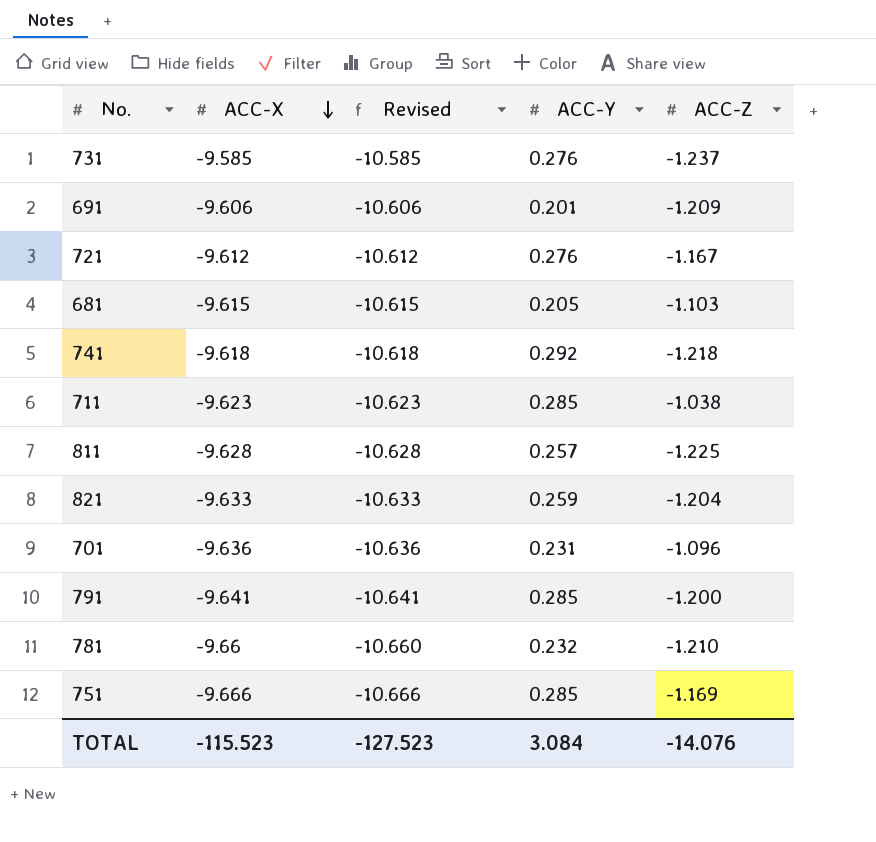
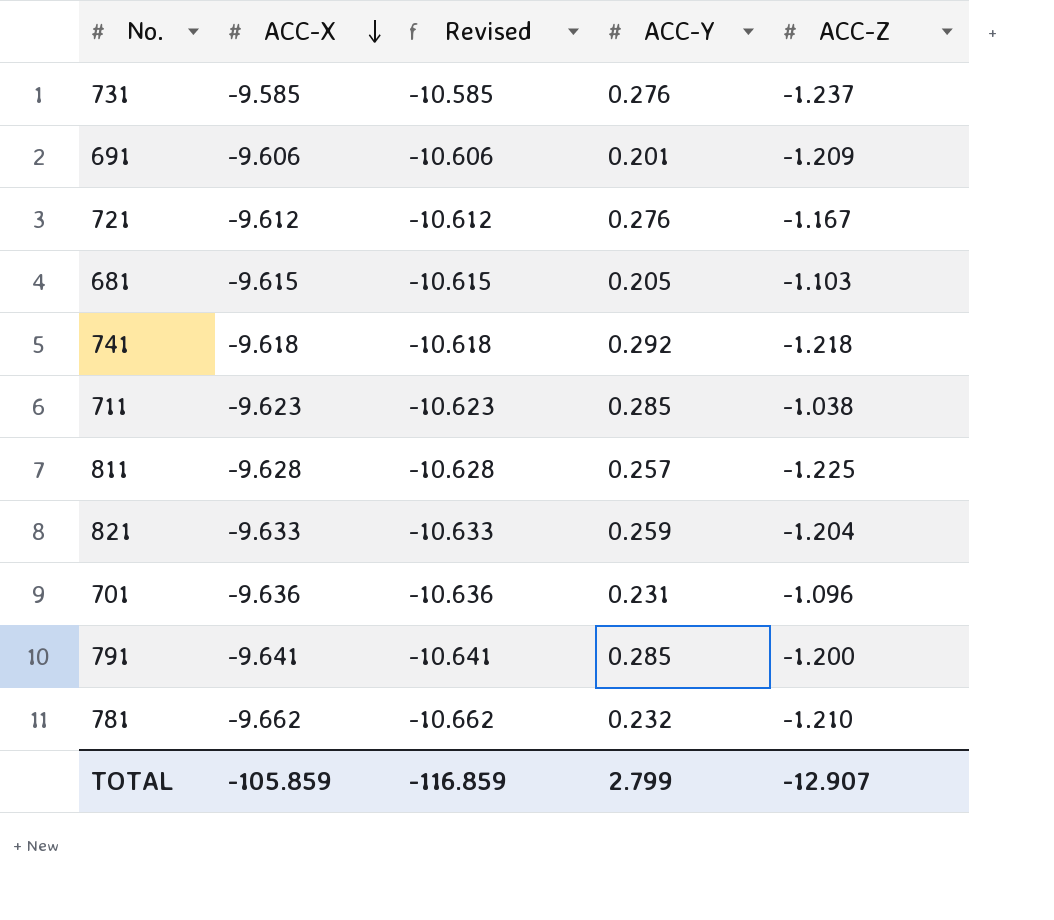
row 751: -9.666 | -10.666 | 0.285 | -1.169 -> none
781 | ACC-X: -9.66 -> -9.662
781 | Revised: -10.660 -> -10.662
TOTAL | ACC-X: -115.523 -> -105.859
TOTAL | Revised: -127.523 -> -116.859
TOTAL | ACC-Y: 3.084 -> 2.799
TOTAL | ACC-Z: -14.076 -> -12.907

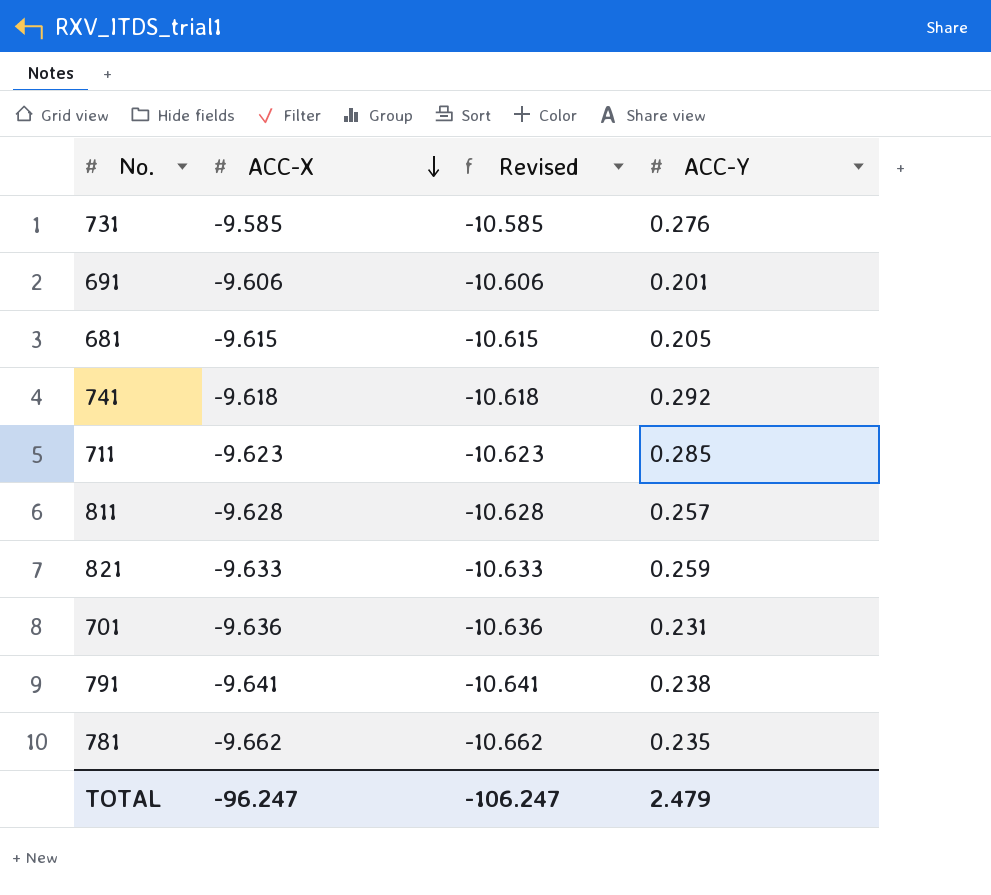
column ACC-Z | position: 5 -> none
row 721: -9.612 | -10.612 | 0.276 | -1.167 -> none
791 | ACC-Y: 0.285 -> 0.238
781 | ACC-Y: 0.232 -> 0.235
TOTAL | ACC-X: -105.859 -> -96.247
TOTAL | Revised: -116.859 -> -106.247
TOTAL | ACC-Y: 2.799 -> 2.479

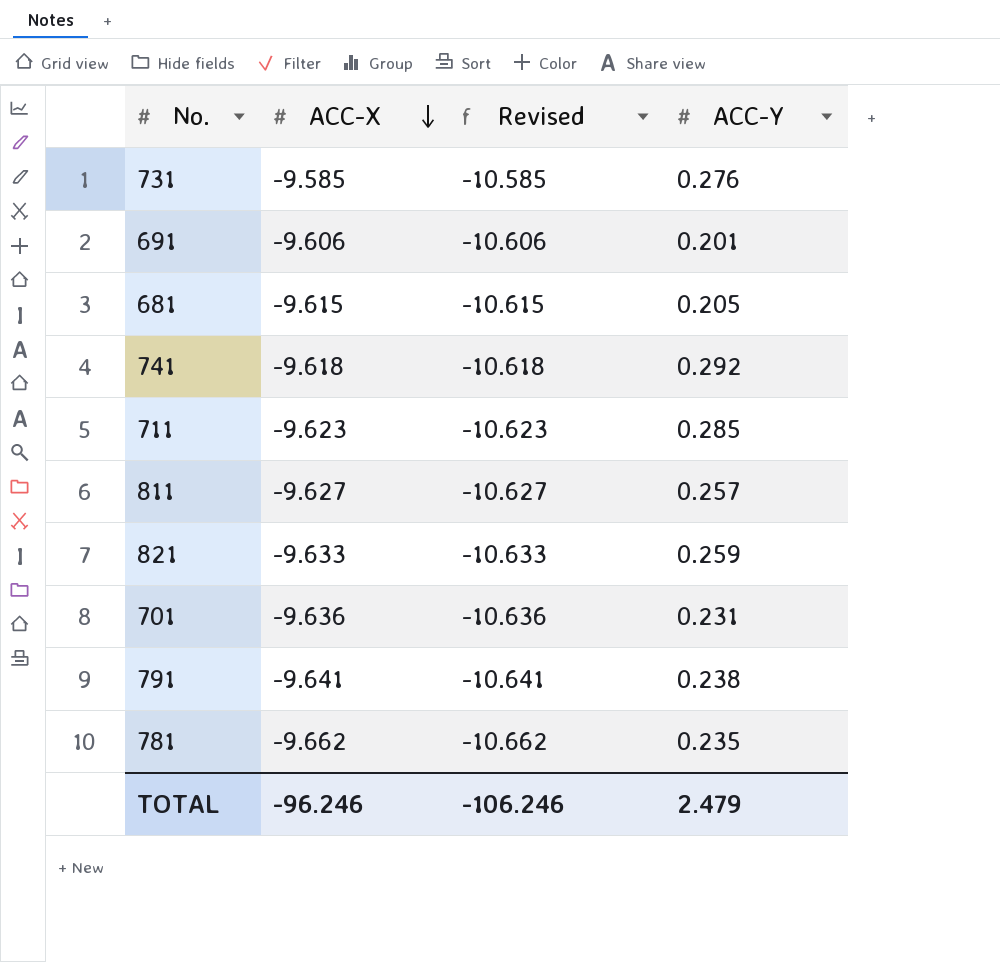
811 | ACC-X: -9.628 -> -9.627
811 | Revised: -10.628 -> -10.627
TOTAL | ACC-X: -96.247 -> -96.246
TOTAL | Revised: -106.247 -> -106.246

